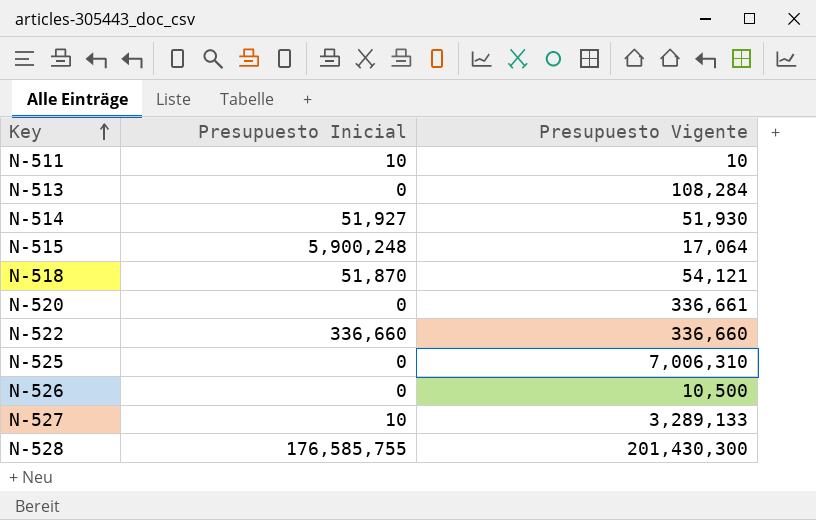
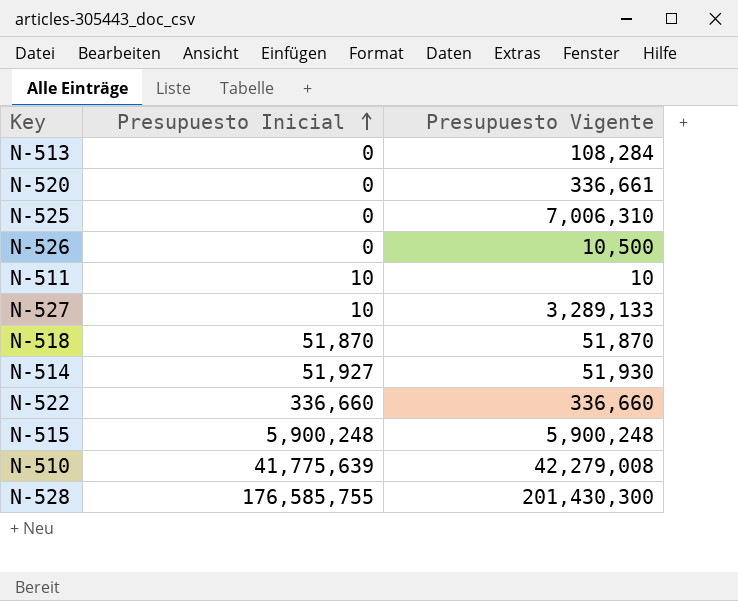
row order: Key ascending -> Presupuesto Inicial ascending
N-518 | Presupuesto Vigente: 54,121 -> 51,870
N-515 | Presupuesto Vigente: 17,064 -> 5,900,248
row N-510: none -> 41,775,639 | 42,279,008

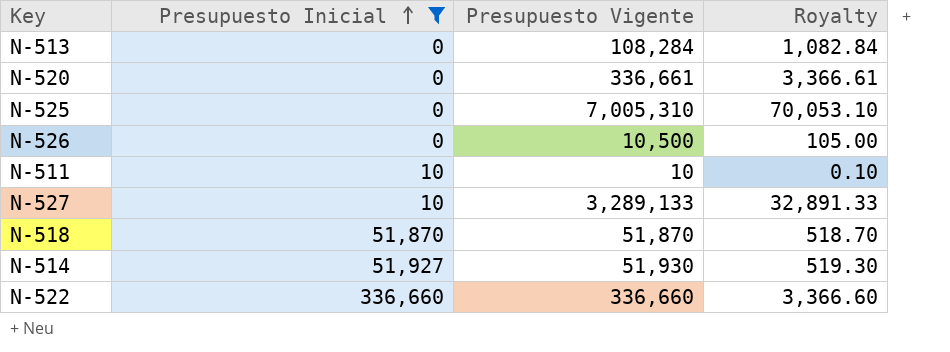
filter: none -> Presupuesto Inicial <= 336,660
column Royalty | formula: none -> [Presupuesto Vigente] * 0.01
N-525 | Presupuesto Vigente: 7,006,310 -> 7,005,310

